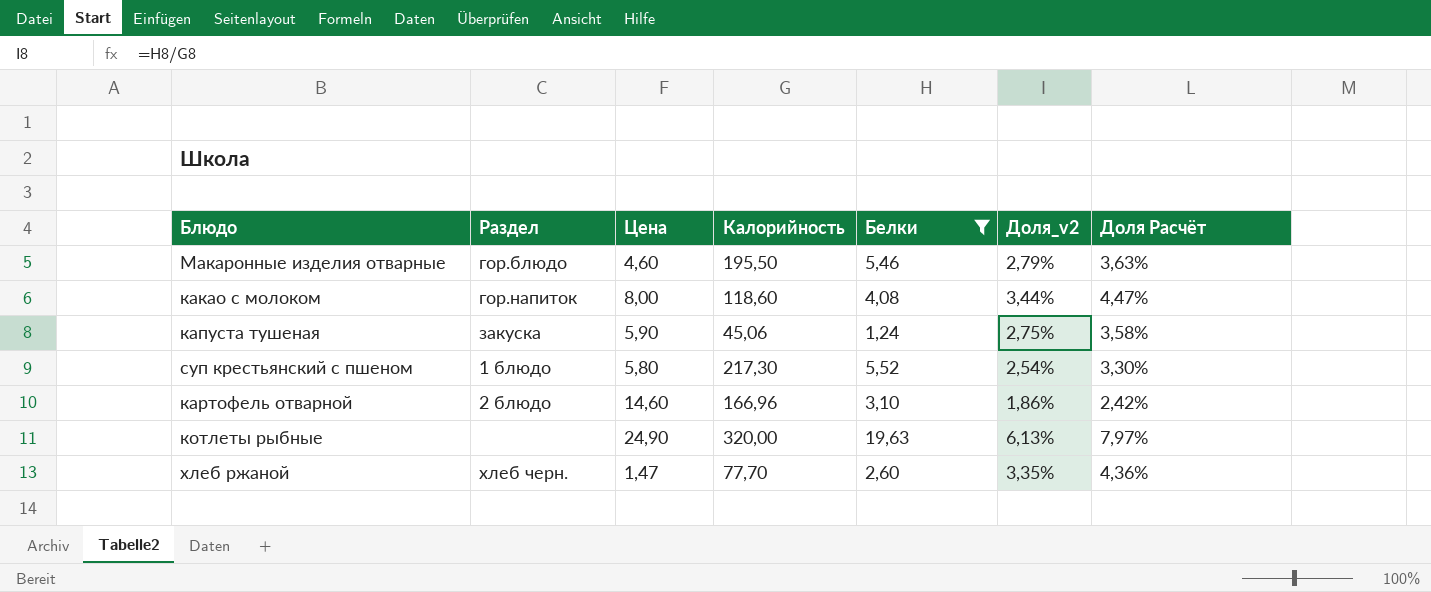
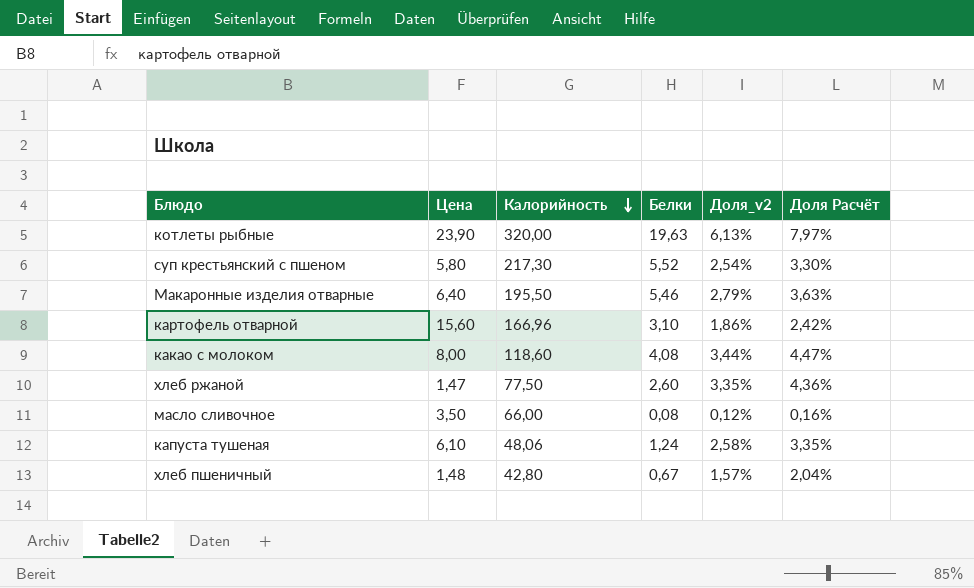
filter: Белки >= 1,24 -> none
row order: none -> Калорийность descending
column Раздел | position: 2 -> none
котлеты рыбные | Цена: 24,90 -> 23,90
Макаронные изделия отварные | Цена: 4,60 -> 6,40
картофель отварной | Цена: 14,60 -> 15,60
хлеб ржаной | Калорийность: 77,70 -> 77,50
капуста тушеная | Цена: 5,90 -> 6,10
капуста тушеная | Калорийность: 45,06 -> 48,06
капуста тушеная | Доля_v2: 2,75% -> 2,58%
капуста тушеная | Доля Расчёт: 3,58% -> 3,35%

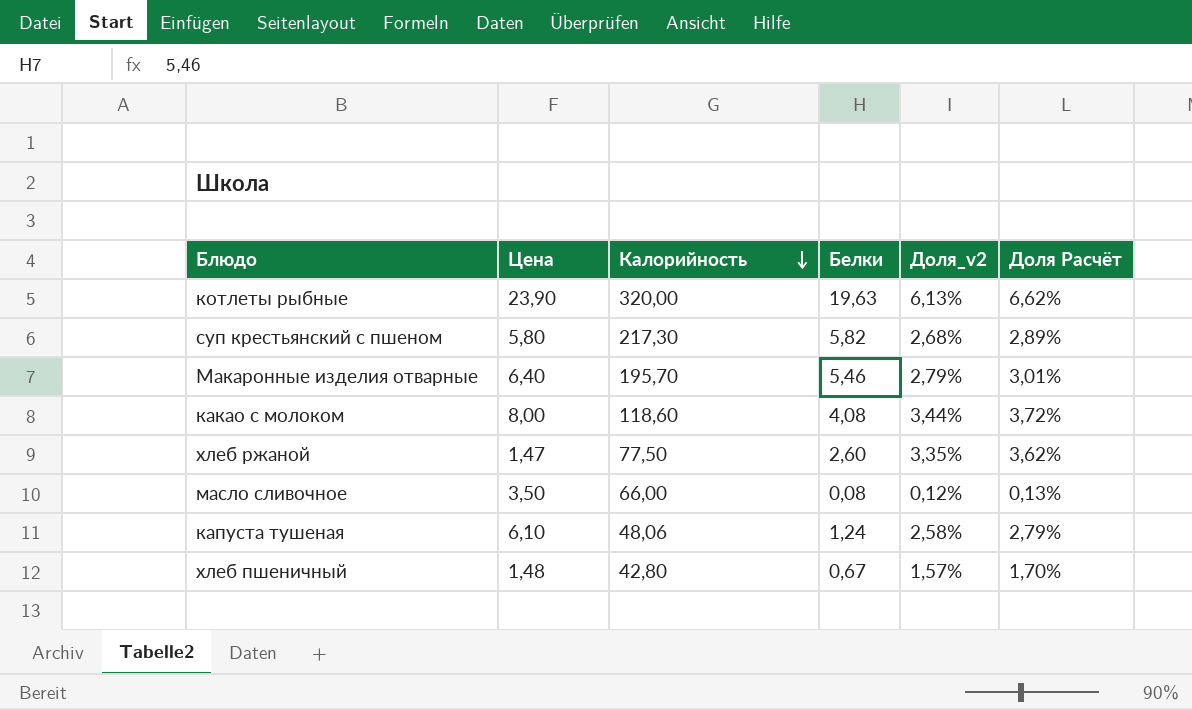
column Доля Расчёт | formula: [Доля_v2] * 1,3 -> [Доля_v2] * 1,08
row картофель отварной: 15,60 | 166,96 | 3,10 | 1,86% | 2,42% -> none
суп крестьянский с пшеном | Белки: 5,52 -> 5,82
суп крестьянский с пшеном | Доля_v2: 2,54% -> 2,68%
Макаронные изделия отварные | Калорийность: 195,50 -> 195,70

